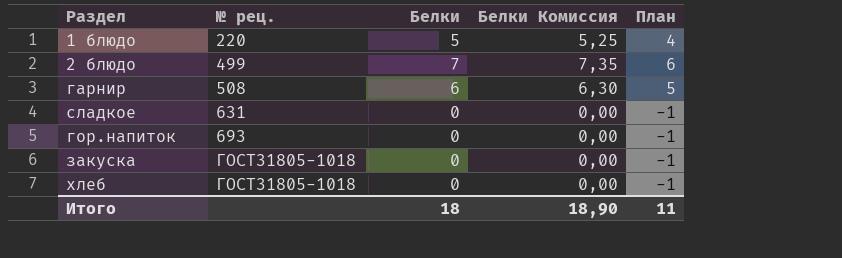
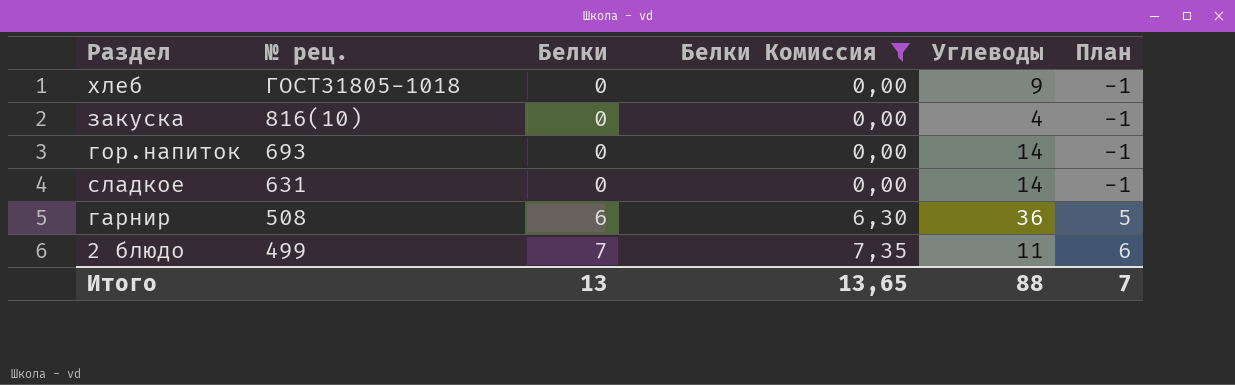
filter: none -> Белки Комиссия != 5,25
row order: № рец. ascending -> № рец. descending
column Углеводы | position: none -> 5
закуска | № рец.: ГОСТ31805-1018 -> 816(10)
Итого | Белки: 18 -> 13
Итого | Белки Комиссия: 18,90 -> 13,65
Итого | План: 11 -> 7

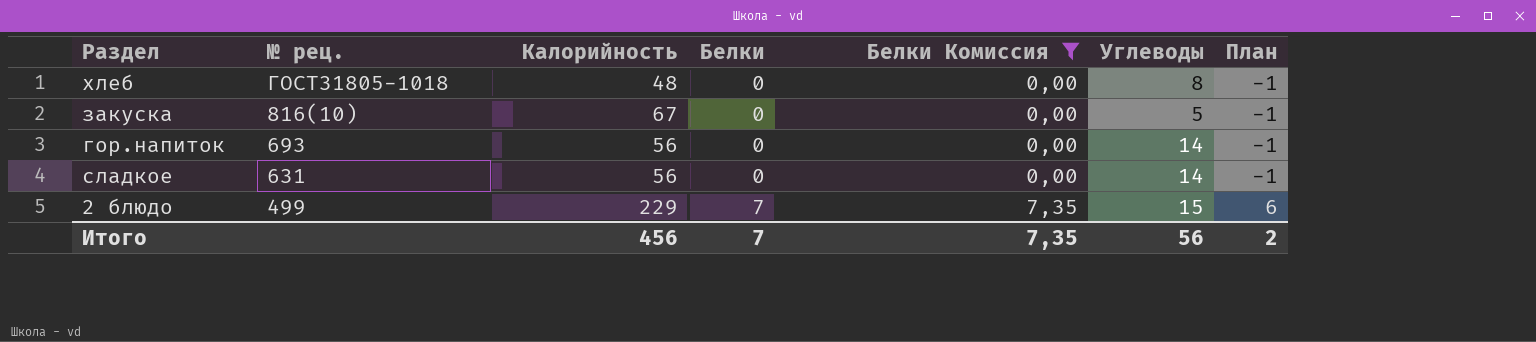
column Калорийность | position: none -> 3
row гарнир: 508 | 6 | 6,30 | 36 | 5 -> none
хлеб | Углеводы: 9 -> 8
закуска | Углеводы: 4 -> 5
2 блюдо | Углеводы: 11 -> 15
Итого | Белки: 13 -> 7
Итого | Белки Комиссия: 13,65 -> 7,35
Итого | Углеводы: 88 -> 56
Итого | План: 7 -> 2

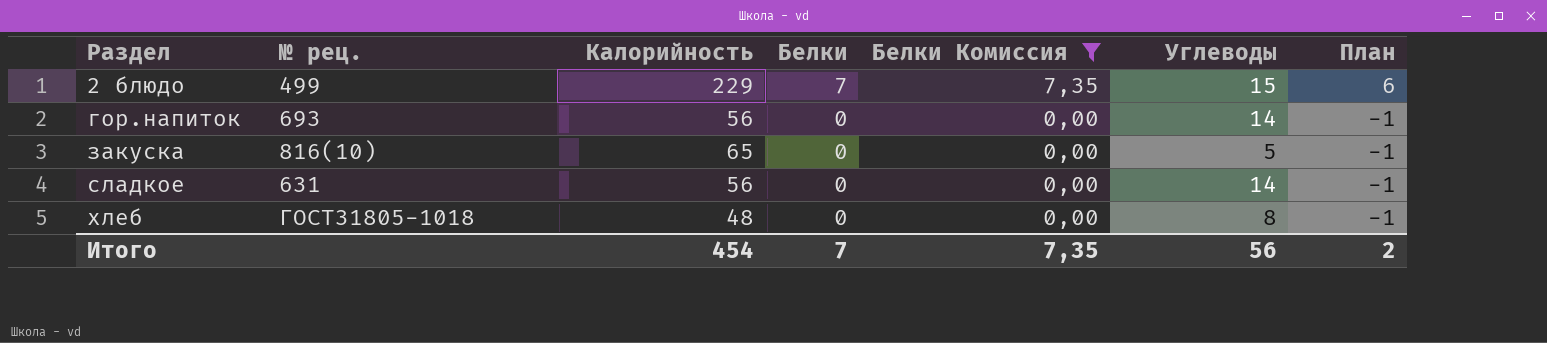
row order: № рец. descending -> Раздел ascending
закуска | Калорийность: 67 -> 65
Итого | Калорийность: 456 -> 454

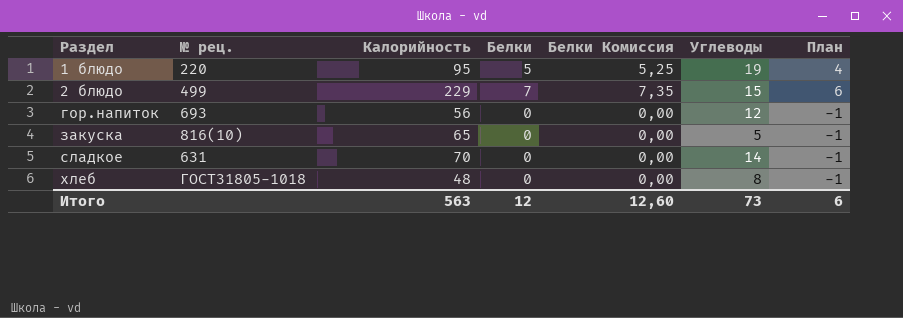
filter: Белки Комиссия != 5,25 -> none
гор.напиток | Углеводы: 14 -> 12
сладкое | Калорийность: 56 -> 70
Итого | Калорийность: 454 -> 563
Итого | Белки: 7 -> 12
Итого | Белки Комиссия: 7,35 -> 12,60
Итого | Углеводы: 56 -> 73
Итого | План: 2 -> 6

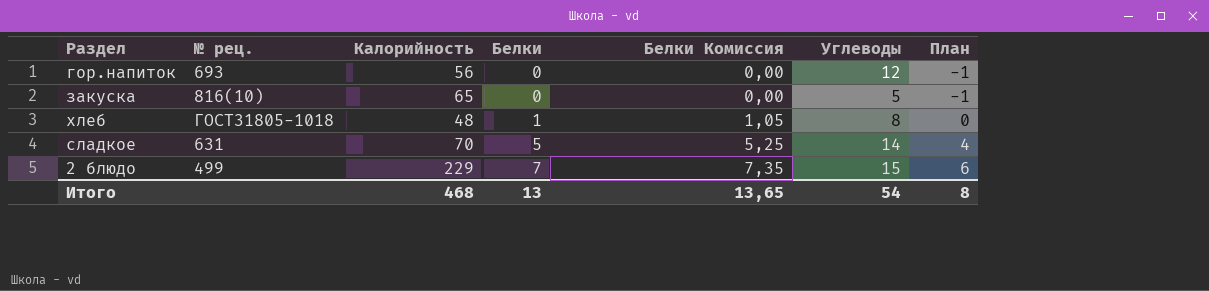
row order: Раздел ascending -> Белки ascending
row 1 блюдо: 220 | 95 | 5 | 5,25 | 19 | 4 -> none
хлеб | Белки: 0 -> 1
хлеб | Белки Комиссия: 0,00 -> 1,05
хлеб | План: -1 -> 0
сладкое | Белки: 0 -> 5
сладкое | Белки Комиссия: 0,00 -> 5,25
сладкое | План: -1 -> 4
Итого | Калорийность: 563 -> 468
Итого | Белки: 12 -> 13
Итого | Белки Комиссия: 12,60 -> 13,65
Итого | Углеводы: 73 -> 54
Итого | План: 6 -> 8

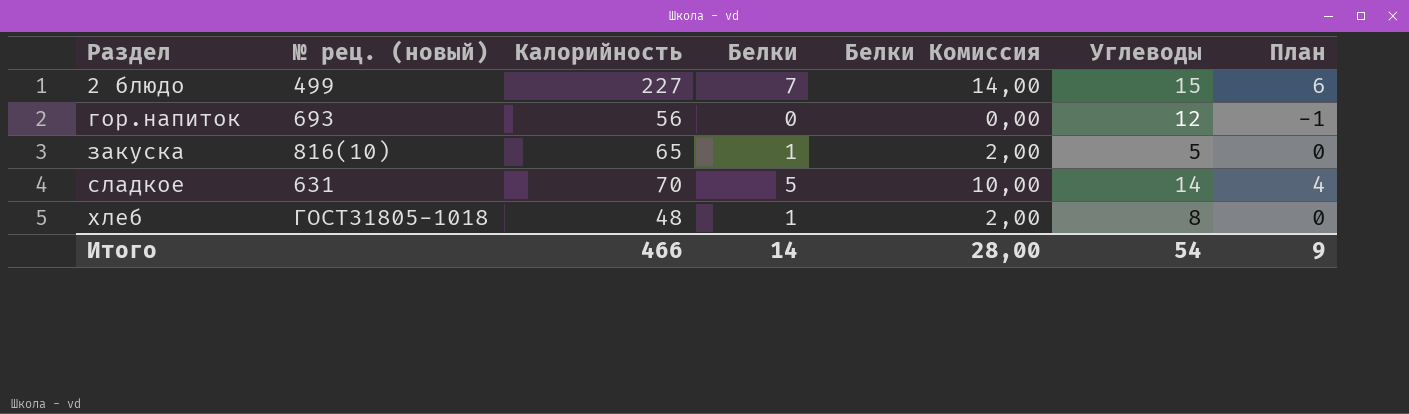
row order: Белки ascending -> Раздел ascending
column name: № рец. -> № рец. (новый)
column Белки Комиссия | formula: [Белки] * 1,05 -> [Белки] * 2
2 блюдо | Калорийность: 229 -> 227
закуска | Белки: 0 -> 1
закуска | План: -1 -> 0
Итого | Калорийность: 468 -> 466
Итого | Белки: 13 -> 14
Итого | Белки Комиссия: 13,65 -> 28,00
Итого | План: 8 -> 9

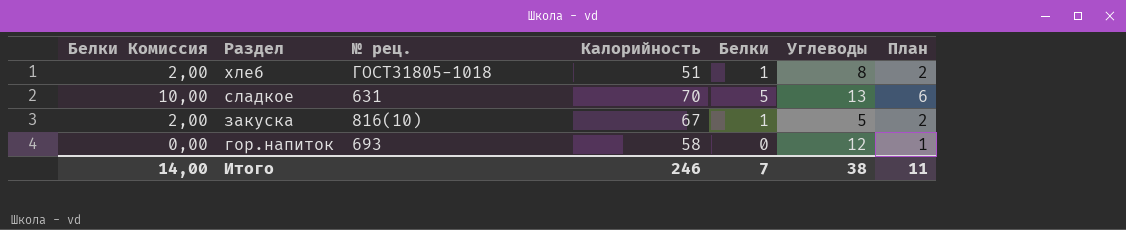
row order: Раздел ascending -> Раздел descending
column Белки Комиссия | position: 5 -> 1
column name: № рец. (новый) -> № рец.
column План | formula: [Белки] - 1 -> [Белки] + 1
row 2 блюдо: 499 | 227 | 7 | 14,00 | 15 | 6 -> none
хлеб | Калорийность: 48 -> 51
сладкое | Углеводы: 14 -> 13
закуска | Калорийность: 65 -> 67
гор.напиток | Калорийность: 56 -> 58
Итого | Белки Комиссия: 28,00 -> 14,00
Итого | Калорийность: 466 -> 246
Итого | Белки: 14 -> 7
Итого | Углеводы: 54 -> 38
Итого | План: 9 -> 11

